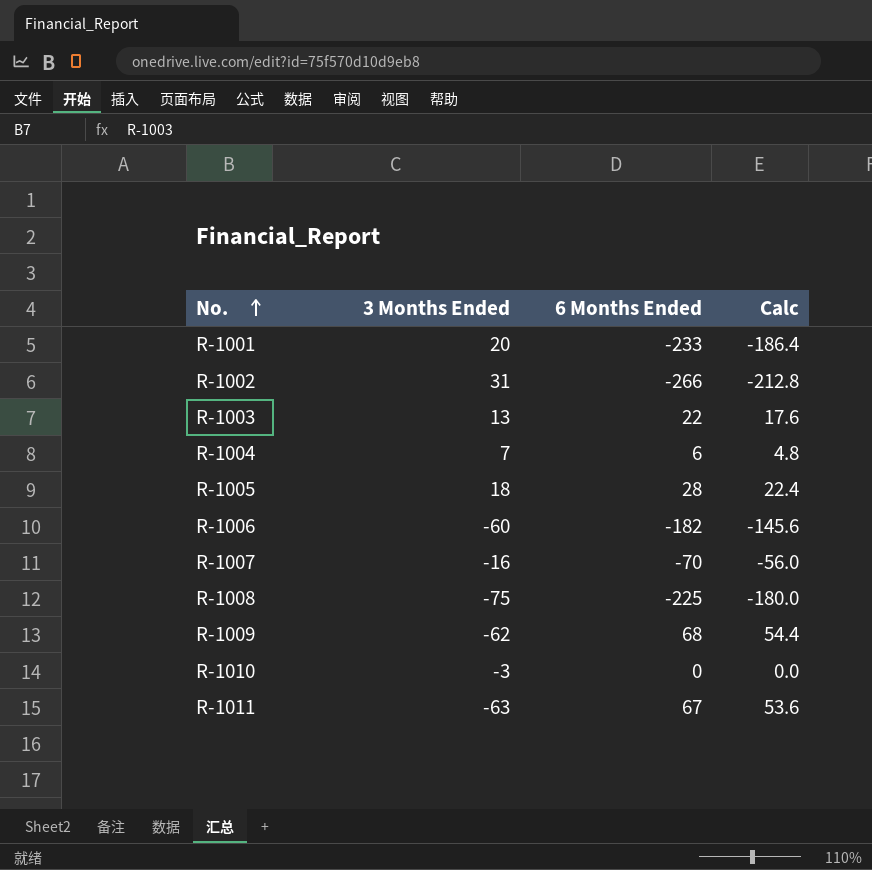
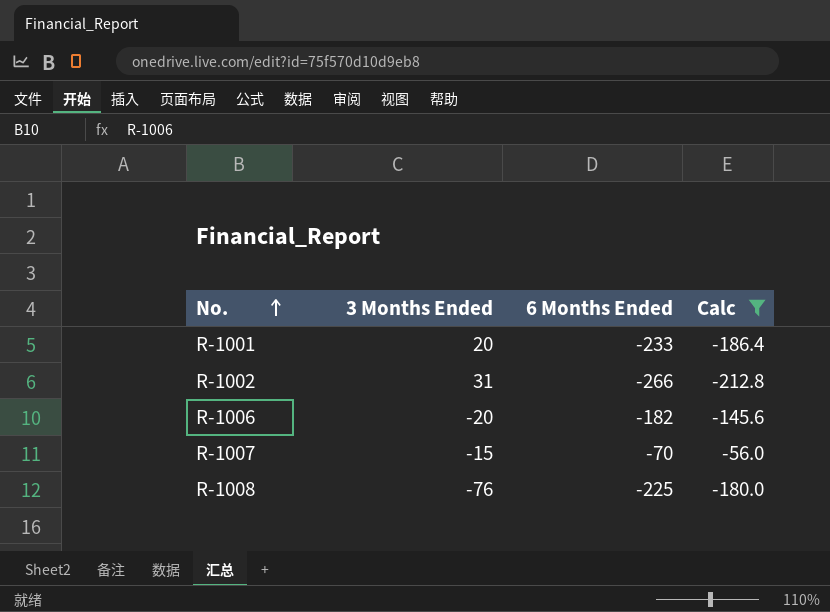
filter: none -> Calc <= -56.0
R-1006 | 3 Months Ended: -60 -> -20
R-1007 | 3 Months Ended: -16 -> -15
R-1008 | 3 Months Ended: -75 -> -76

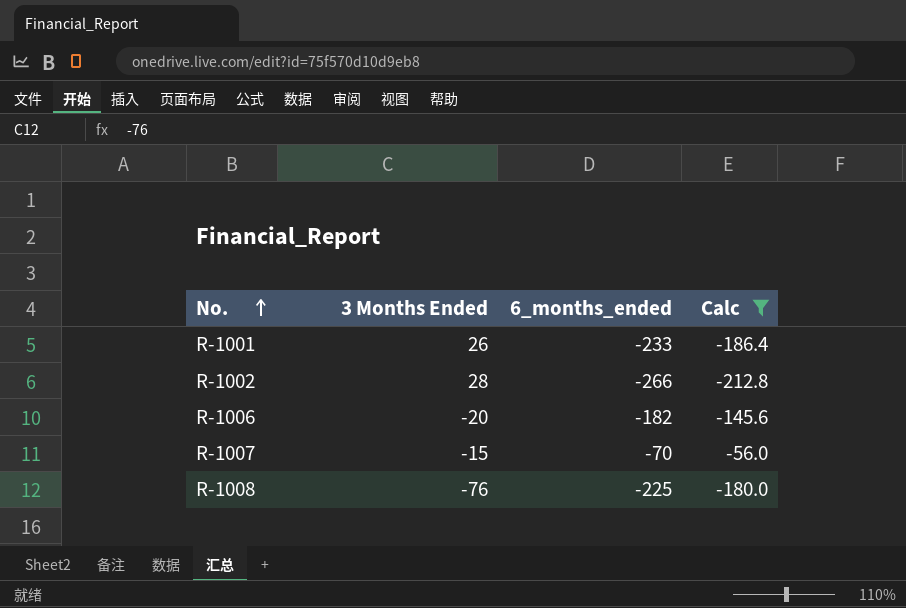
column name: 6 Months Ended -> 6_months_ended
R-1001 | 3 Months Ended: 20 -> 26
R-1002 | 3 Months Ended: 31 -> 28

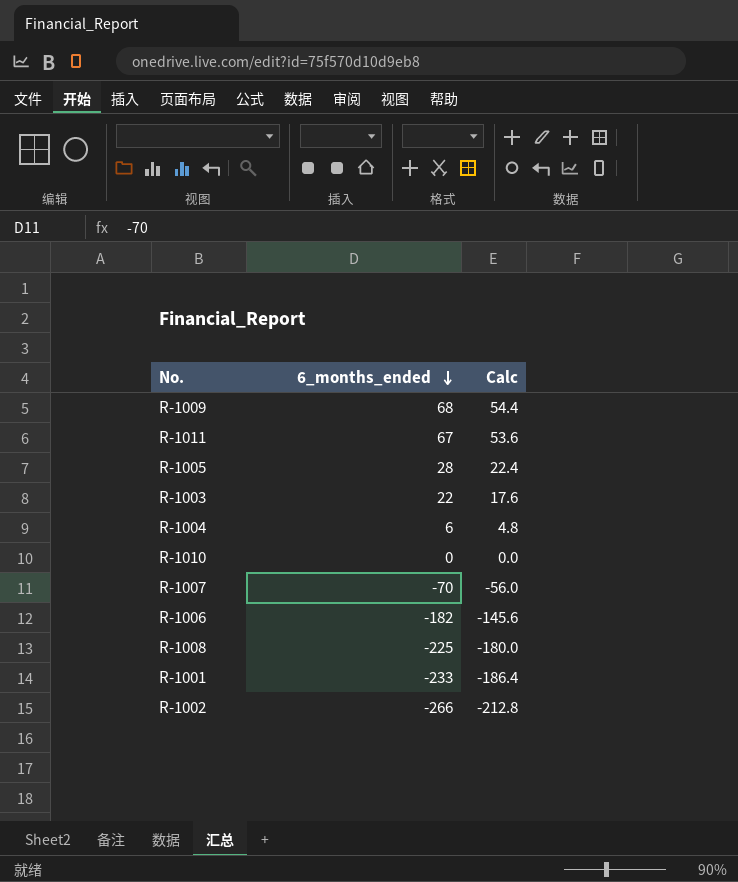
filter: Calc <= -56.0 -> none
row order: No. ascending -> 6_months_ended descending
column 3 Months Ended | position: 2 -> none

